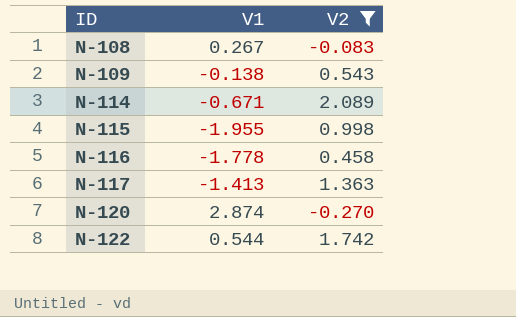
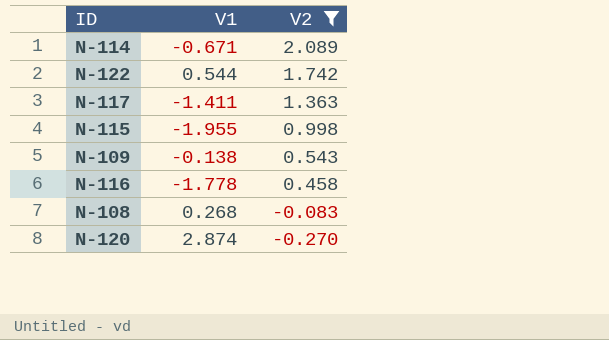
row order: ID ascending -> V2 descending
N-117 | V1: -1.413 -> -1.411
N-108 | V1: 0.267 -> 0.268

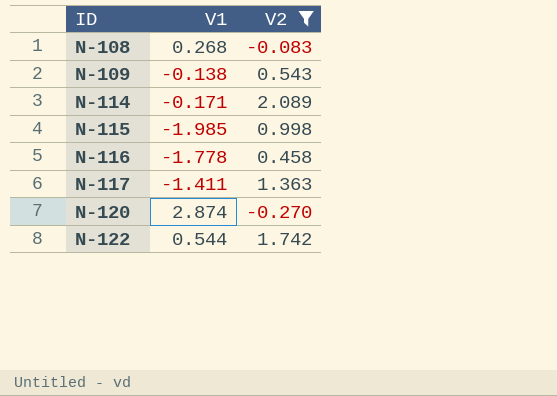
row order: V2 descending -> ID ascending
N-114 | V1: -0.671 -> -0.171
N-115 | V1: -1.955 -> -1.985

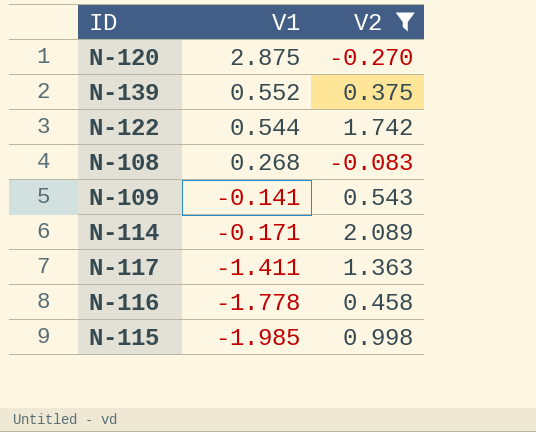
row order: ID ascending -> V1 descending
N-120 | V1: 2.874 -> 2.875
row N-139: none -> 0.552 | 0.375
N-109 | V1: -0.138 -> -0.141

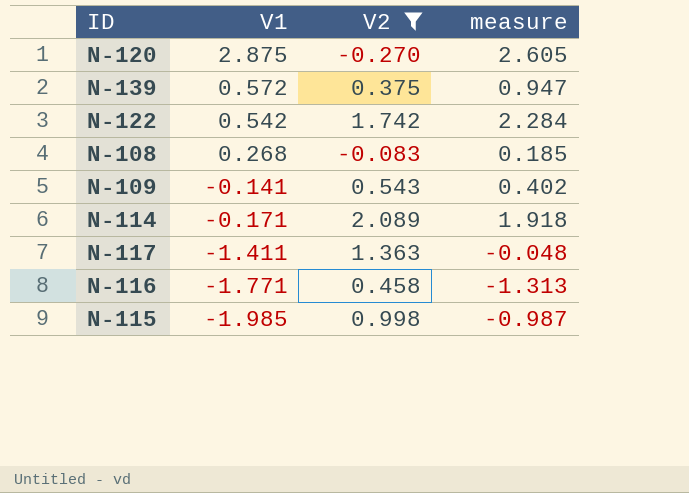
column measure | formula: none -> [V1] + [V2]
N-139 | V1: 0.552 -> 0.572
N-122 | V1: 0.544 -> 0.542
N-116 | V1: -1.778 -> -1.771

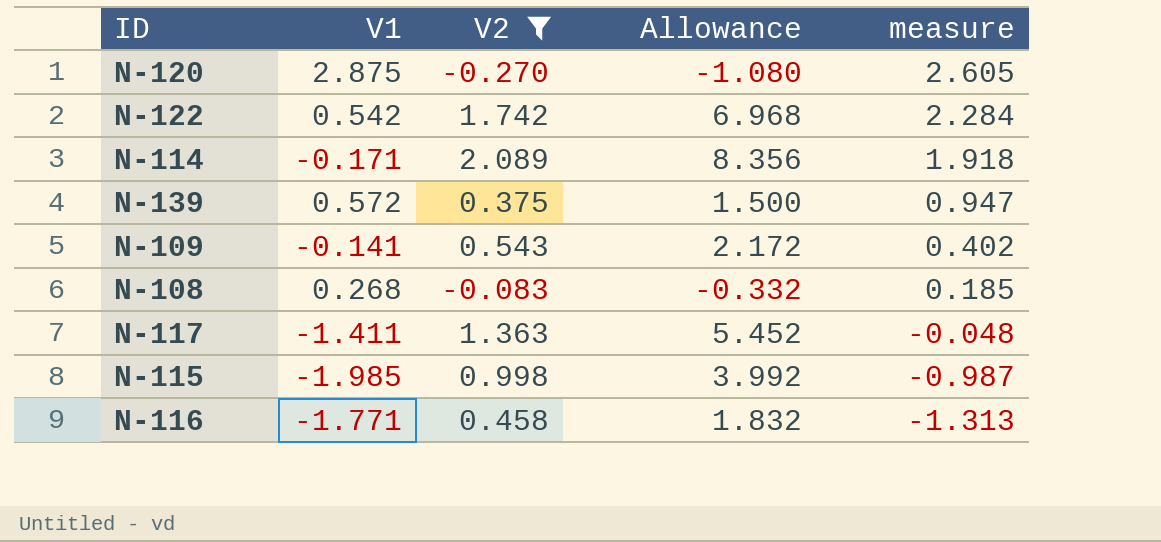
row order: V1 descending -> measure descending
column Allowance | formula: none -> [V2] * 4

